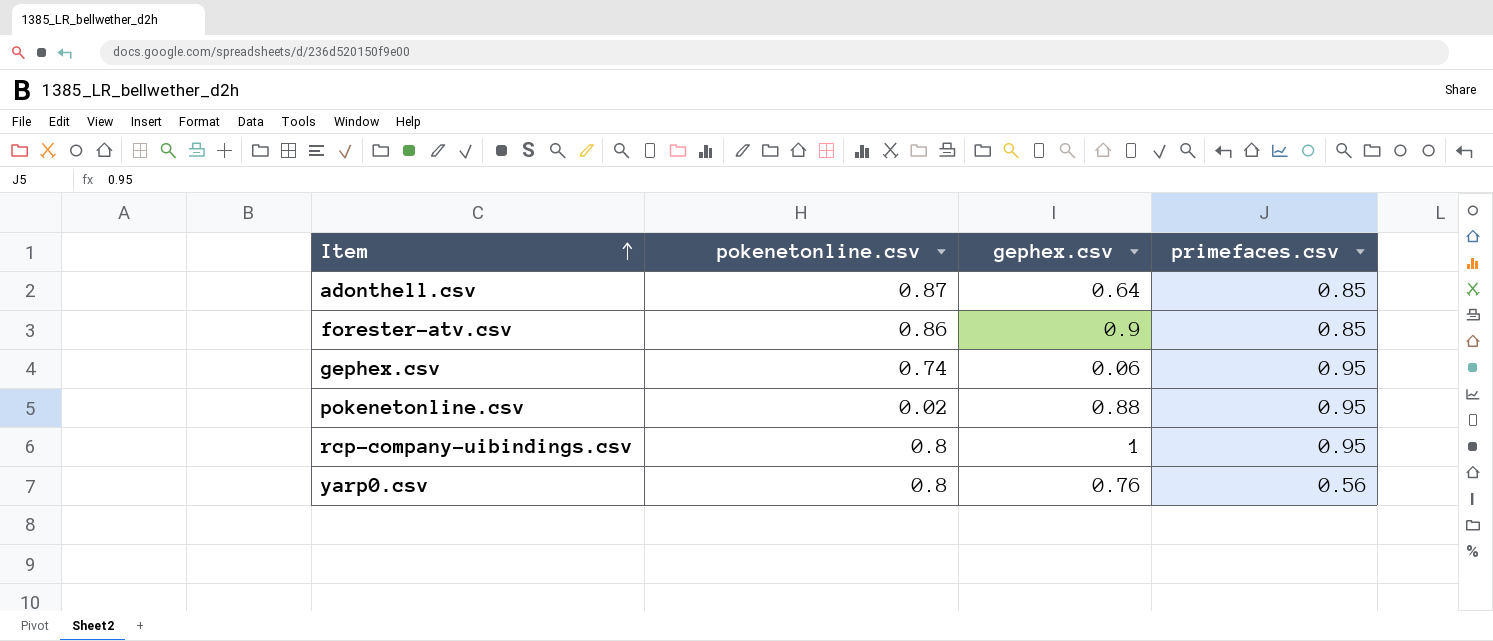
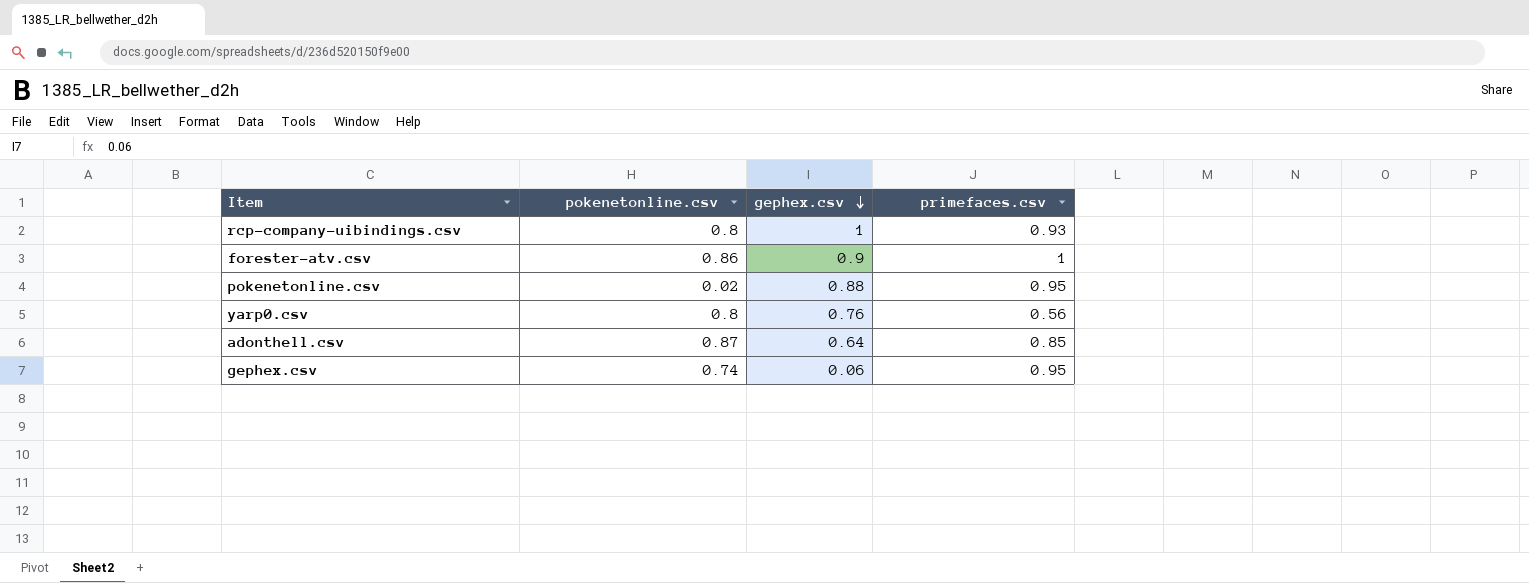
row order: Item ascending -> gephex.csv descending
rcp-company-uibindings.csv | primefaces.csv: 0.95 -> 0.93
forester-atv.csv | primefaces.csv: 0.85 -> 1

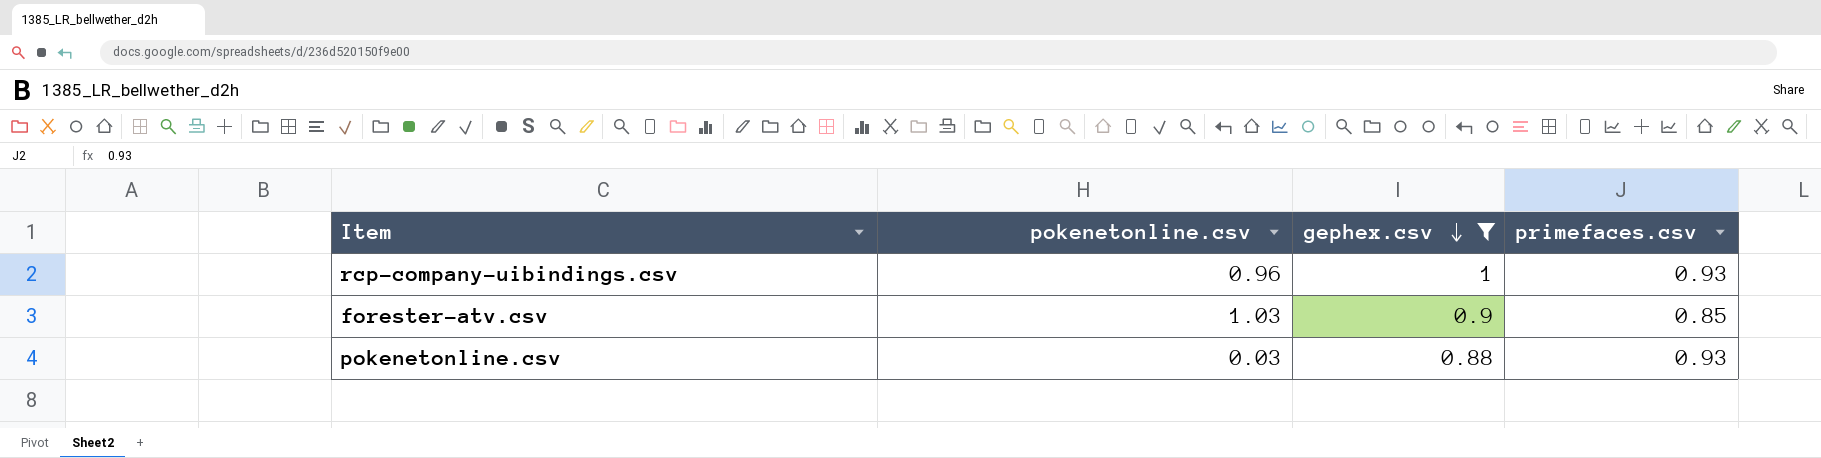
filter: none -> gephex.csv >= 0.88
rcp-company-uibindings.csv | pokenetonline.csv: 0.8 -> 0.96
forester-atv.csv | pokenetonline.csv: 0.86 -> 1.03
forester-atv.csv | primefaces.csv: 1 -> 0.85
pokenetonline.csv | pokenetonline.csv: 0.02 -> 0.03
pokenetonline.csv | primefaces.csv: 0.95 -> 0.93

